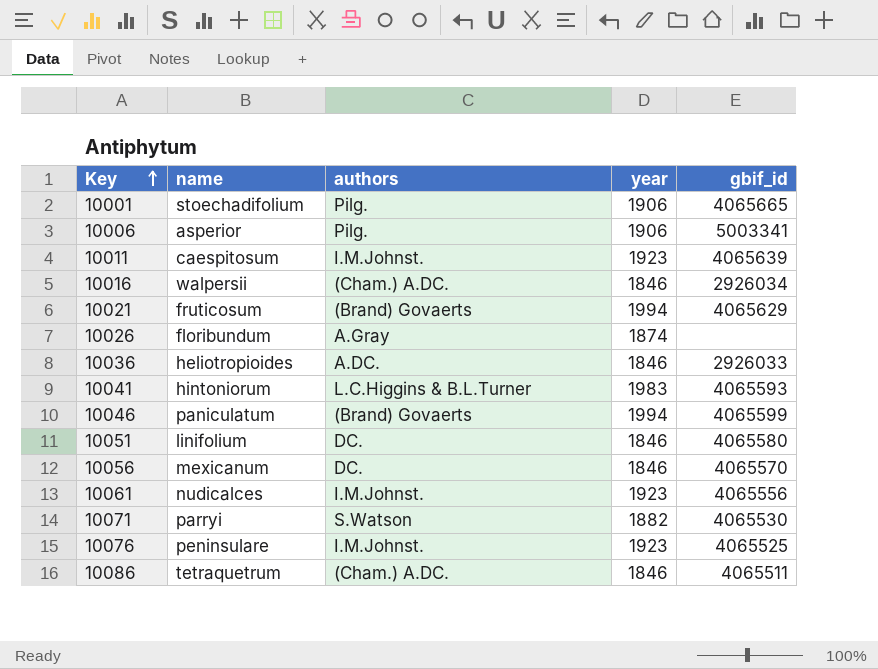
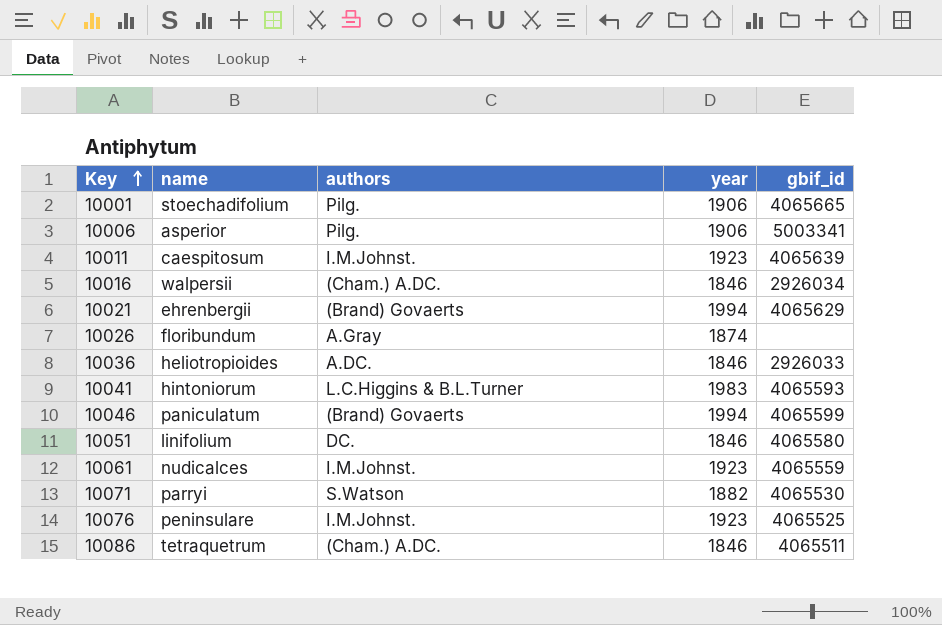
row 10056: mexicanum | DC. | 1846 | 4065570 -> none
10021 | name: fruticosum -> ehrenbergii
10061 | gbif_id: 4065556 -> 4065559

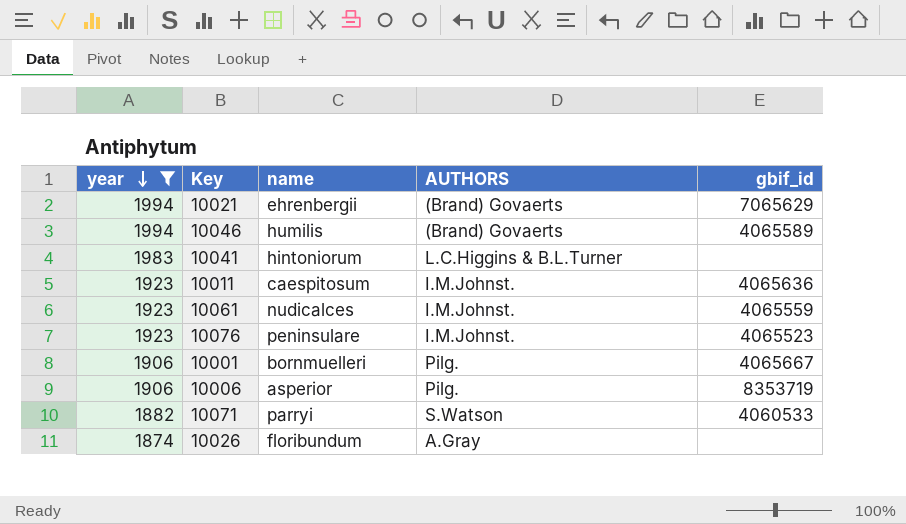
filter: none -> year != 1846
row order: Key ascending -> year descending
column year | position: 4 -> 1
column name: authors -> AUTHORS
10021 | gbif_id: 4065629 -> 7065629
10046 | name: paniculatum -> humilis
10046 | gbif_id: 4065599 -> 4065589
10041 | gbif_id: 4065593 -> none
10011 | gbif_id: 4065639 -> 4065636
10076 | gbif_id: 4065525 -> 4065523
10001 | name: stoechadifolium -> bornmuelleri
10001 | gbif_id: 4065665 -> 4065667
10006 | gbif_id: 5003341 -> 8353719
10071 | gbif_id: 4065530 -> 4060533

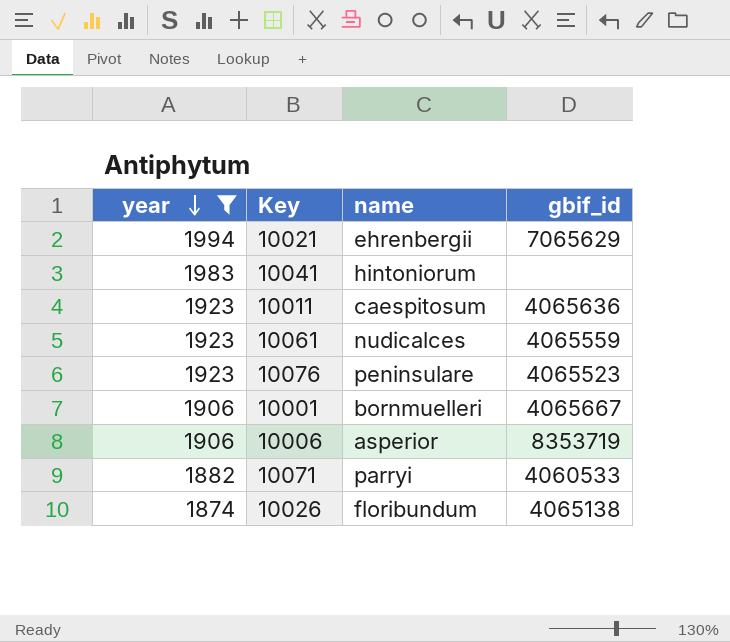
column AUTHORS | position: 4 -> none
row 10046: 1994 | humilis | (Brand) Govaerts | 4065589 -> none
10026 | gbif_id: none -> 4065138

